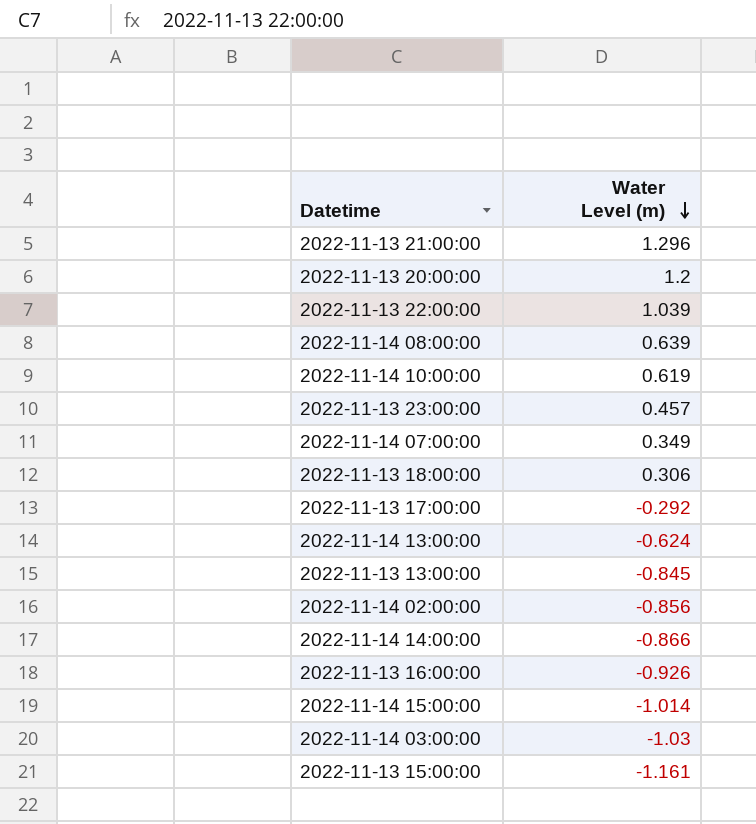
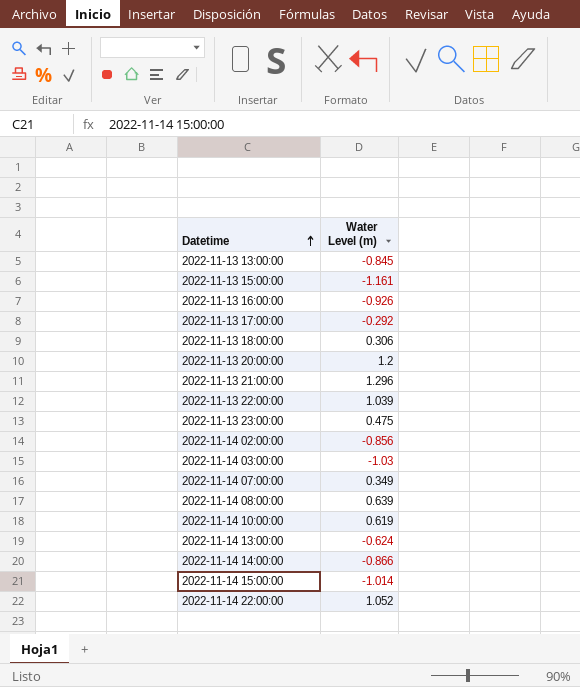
row order: Water Level (m) descending -> Datetime ascending
2022-11-13 23:00:00 | Water Level (m): 0.457 -> 0.475
row 2022-11-14 22:00:00: none -> 1.052

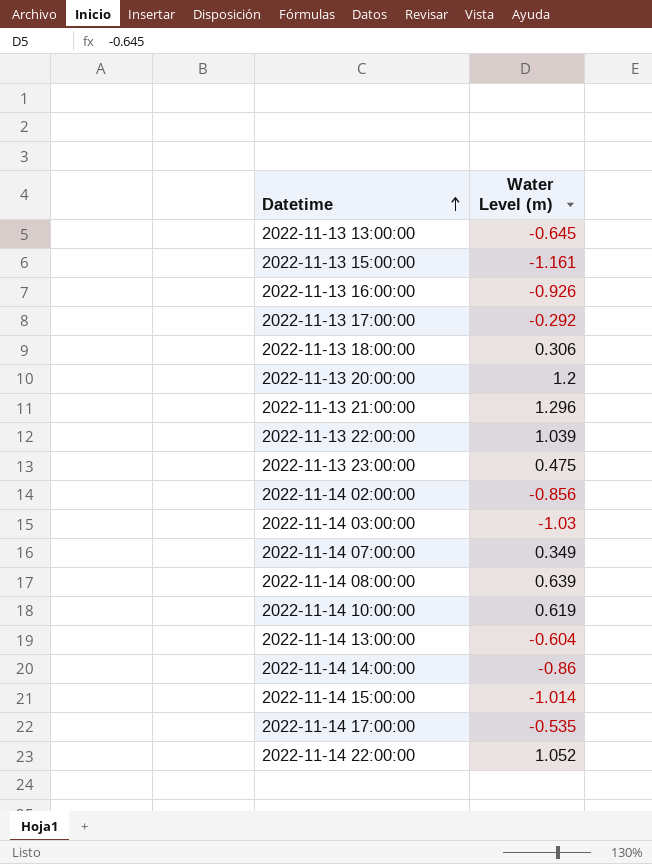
2022-11-13 13:00:00 | Water Level (m): -0.845 -> -0.645
2022-11-14 13:00:00 | Water Level (m): -0.624 -> -0.604
2022-11-14 14:00:00 | Water Level (m): -0.866 -> -0.86
row 2022-11-14 17:00:00: none -> -0.535

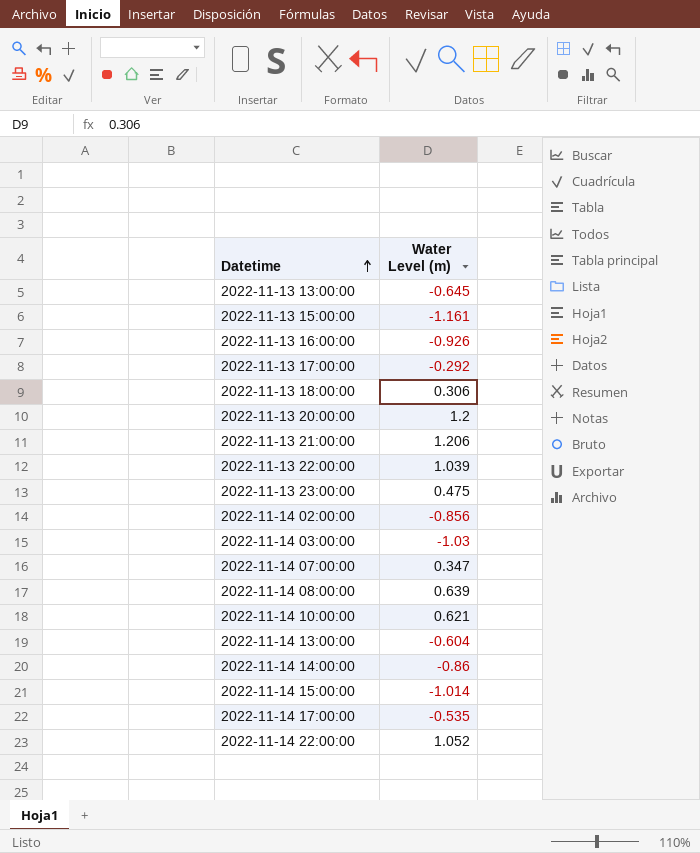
2022-11-13 21:00:00 | Water Level (m): 1.296 -> 1.206
2022-11-14 07:00:00 | Water Level (m): 0.349 -> 0.347
2022-11-14 10:00:00 | Water Level (m): 0.619 -> 0.621

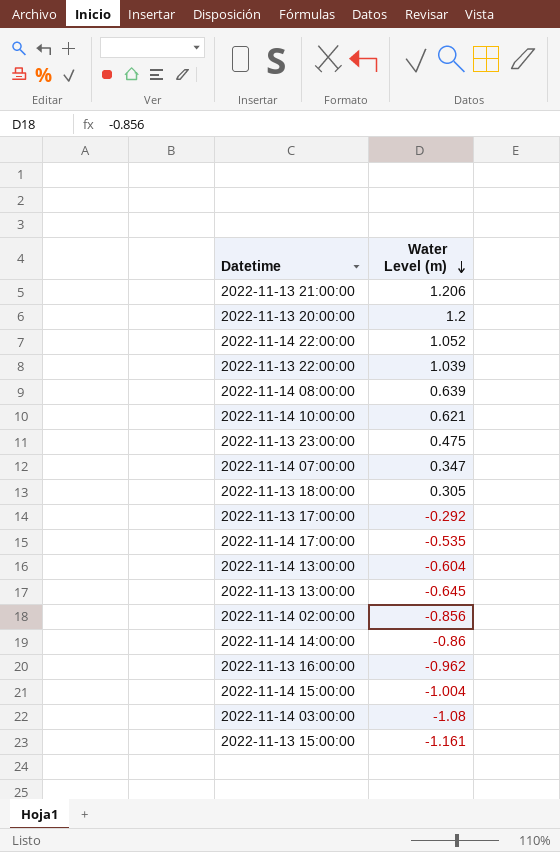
row order: Datetime ascending -> Water Level (m) descending
2022-11-13 18:00:00 | Water Level (m): 0.306 -> 0.305
2022-11-13 16:00:00 | Water Level (m): -0.926 -> -0.962
2022-11-14 15:00:00 | Water Level (m): -1.014 -> -1.004
2022-11-14 03:00:00 | Water Level (m): -1.03 -> -1.08

